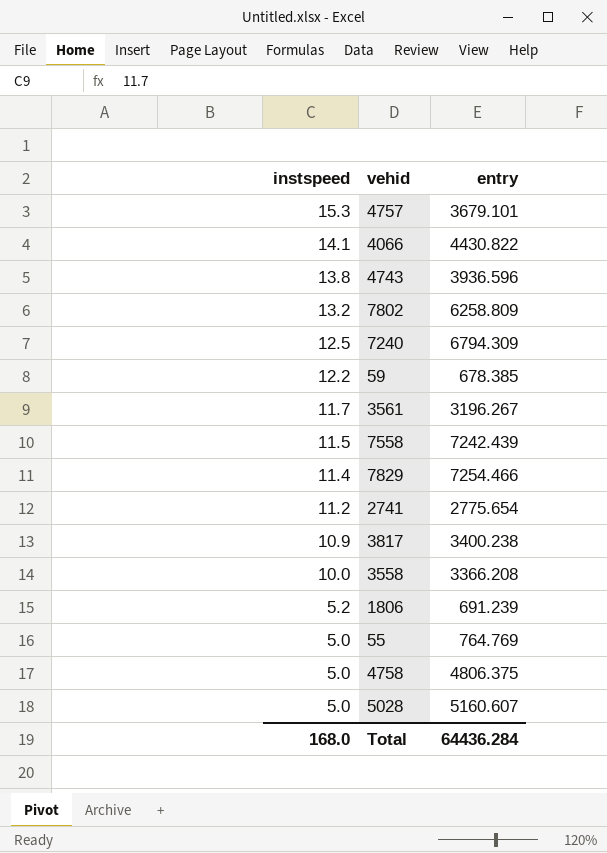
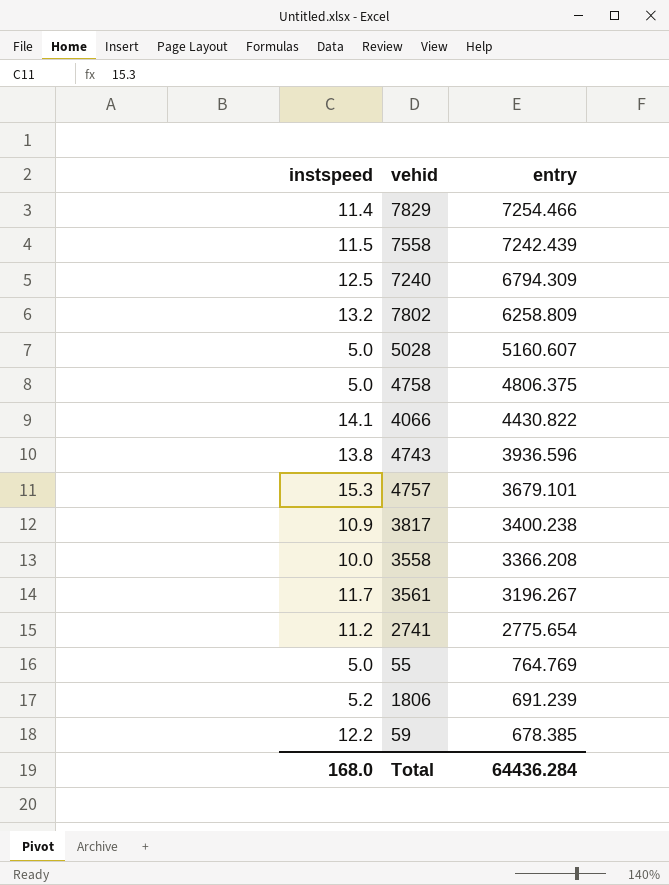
row order: instspeed descending -> entry descending

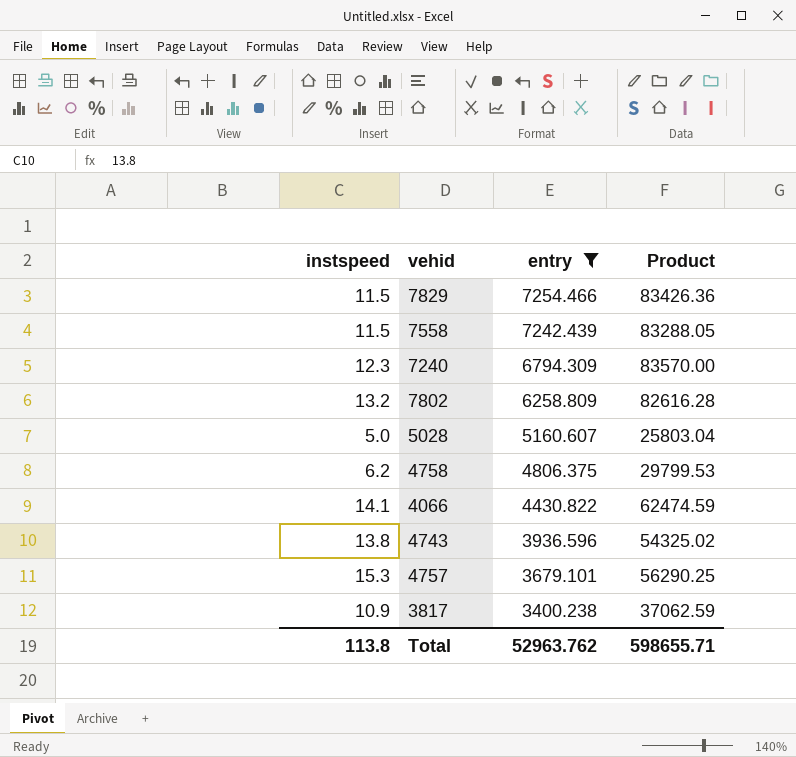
filter: none -> entry >= 3400.238
column Product | formula: none -> [instspeed] * [entry]
7829 | instspeed: 11.4 -> 11.5
7240 | instspeed: 12.5 -> 12.3
4758 | instspeed: 5.0 -> 6.2
Total | instspeed: 168.0 -> 113.8
Total | entry: 64436.284 -> 52963.762

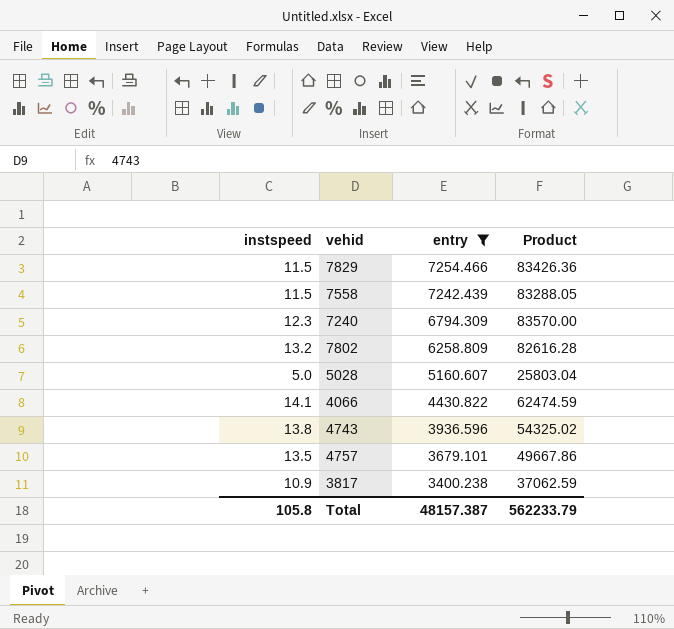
row 4758: 6.2 | 4806.375 | 29799.53 -> none
4757 | instspeed: 15.3 -> 13.5
4757 | Product: 56290.25 -> 49667.86
Total | instspeed: 113.8 -> 105.8
Total | entry: 52963.762 -> 48157.387
Total | Product: 598655.71 -> 562233.79

